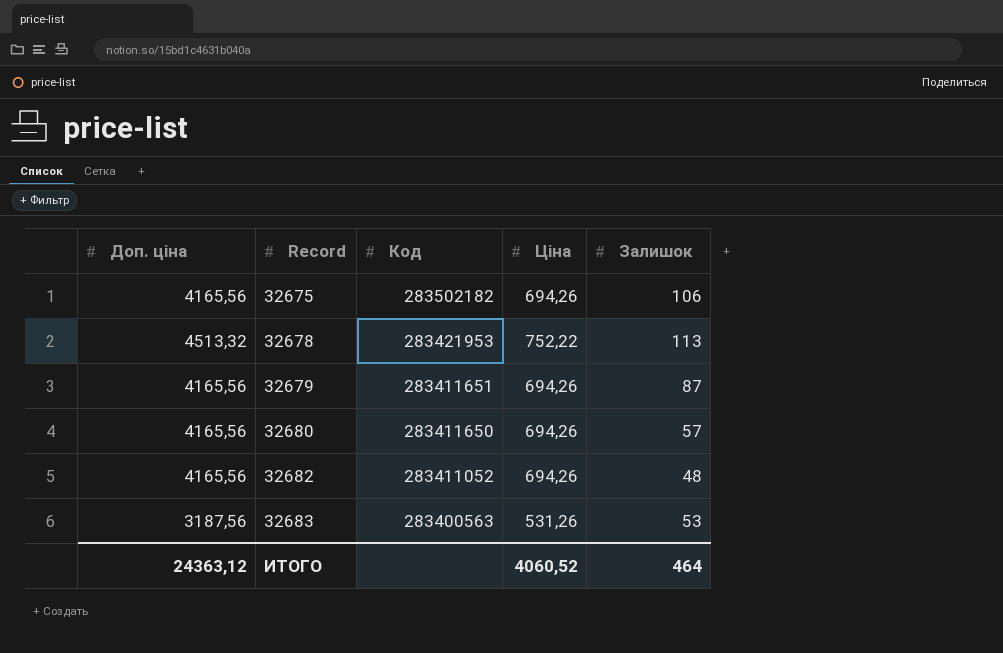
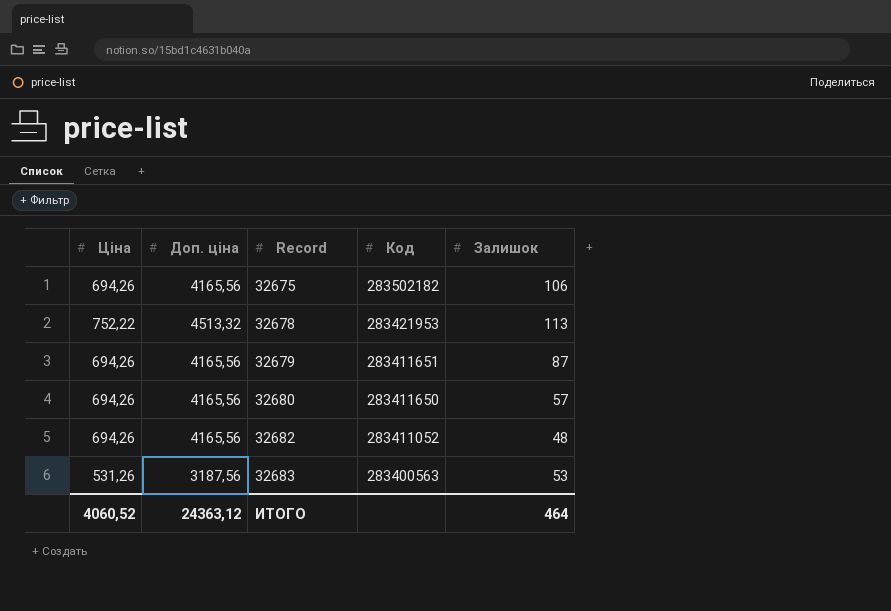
column Ціна | position: 4 -> 1

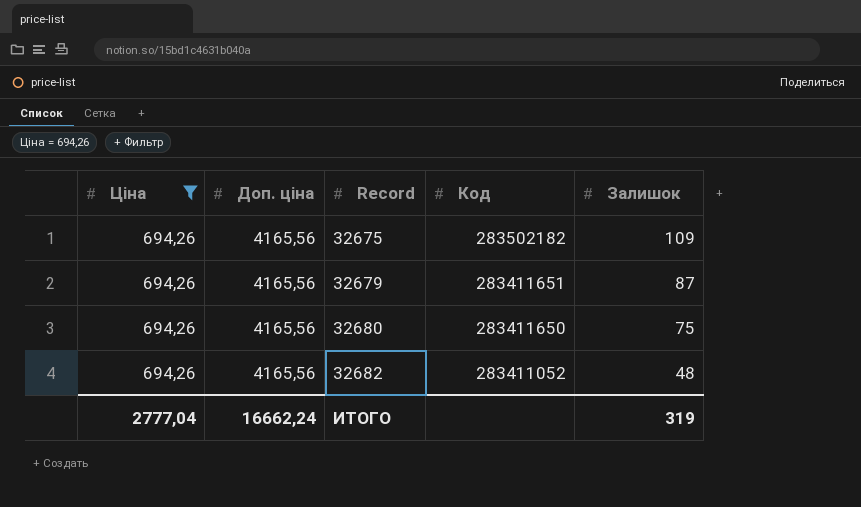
filter: none -> Ціна = 694,26
32675 | Залишок: 106 -> 109
32680 | Залишок: 57 -> 75
ИТОГО | Ціна: 4060,52 -> 2777,04
ИТОГО | Доп. ціна: 24363,12 -> 16662,24
ИТОГО | Залишок: 464 -> 319

